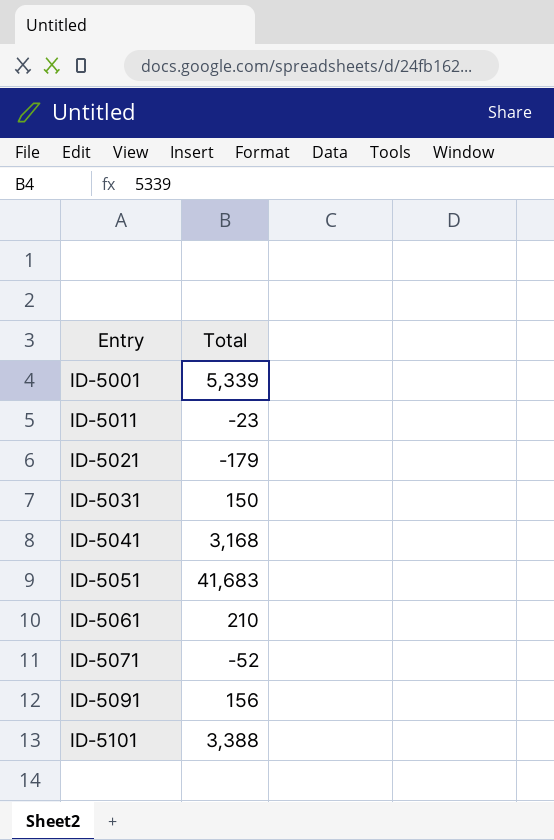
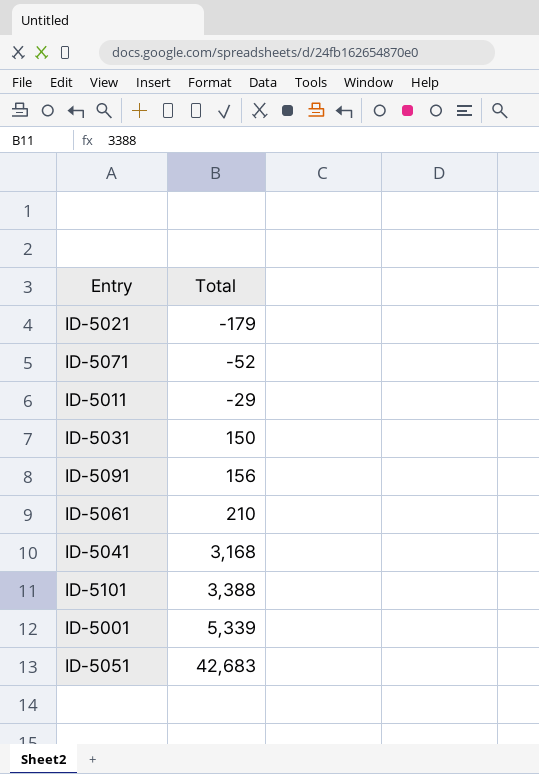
row order: Entry ascending -> Total ascending
ID-5011 | Total: -23 -> -29
ID-5051 | Total: 41,683 -> 42,683

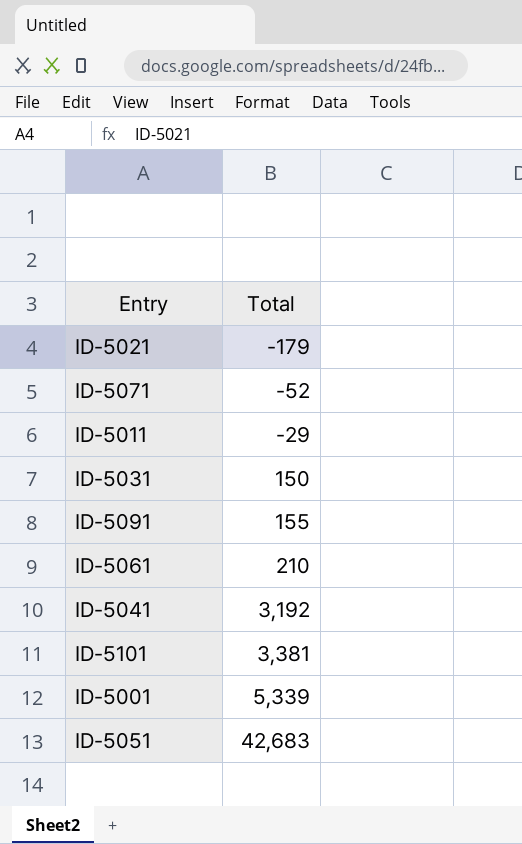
ID-5091 | Total: 156 -> 155
ID-5041 | Total: 3,168 -> 3,192
ID-5101 | Total: 3,388 -> 3,381

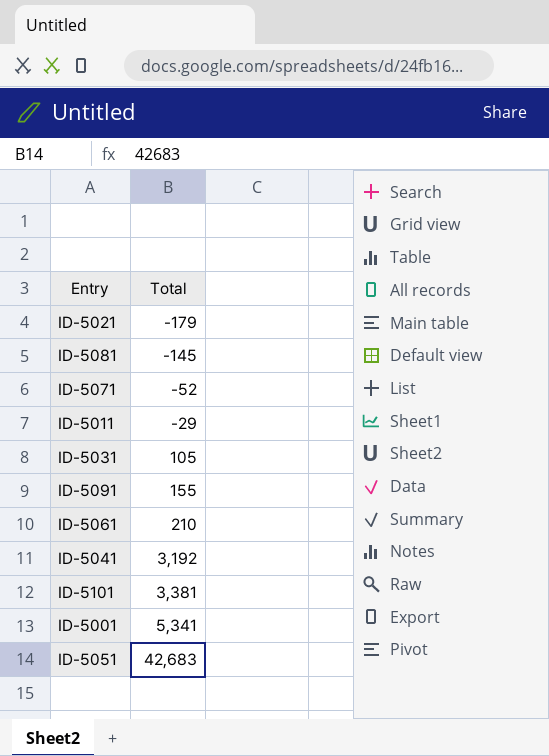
row ID-5081: none -> -145
ID-5031 | Total: 150 -> 105
ID-5001 | Total: 5,339 -> 5,341

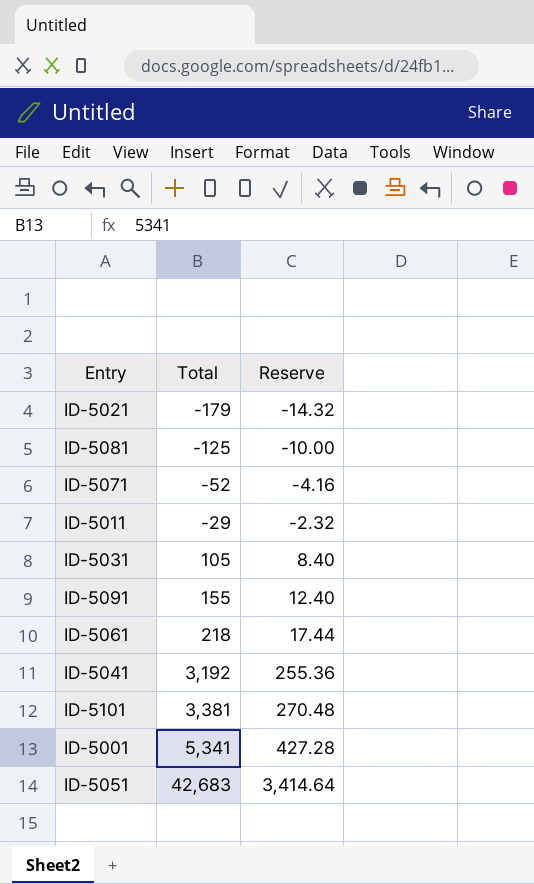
column Reserve | formula: none -> [Total] * 0.08
ID-5081 | Total: -145 -> -125
ID-5061 | Total: 210 -> 218

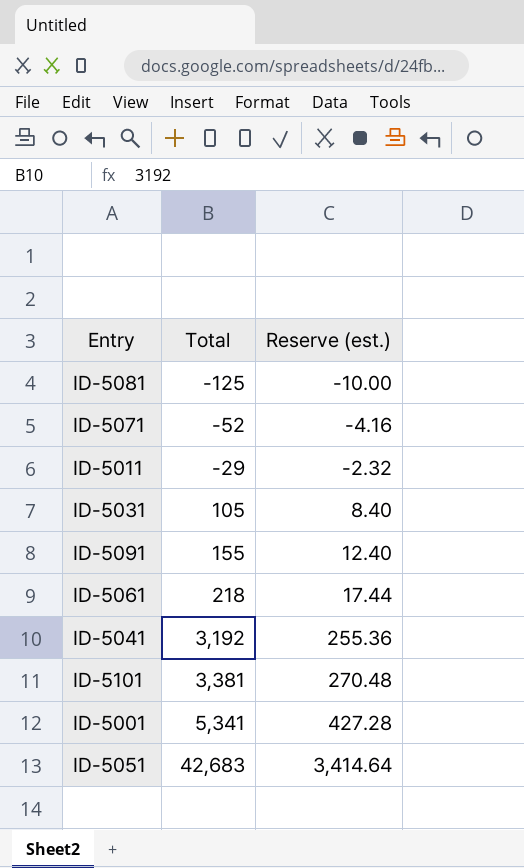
column name: Reserve -> Reserve (est.)
row ID-5021: -179 | -14.32 -> none

